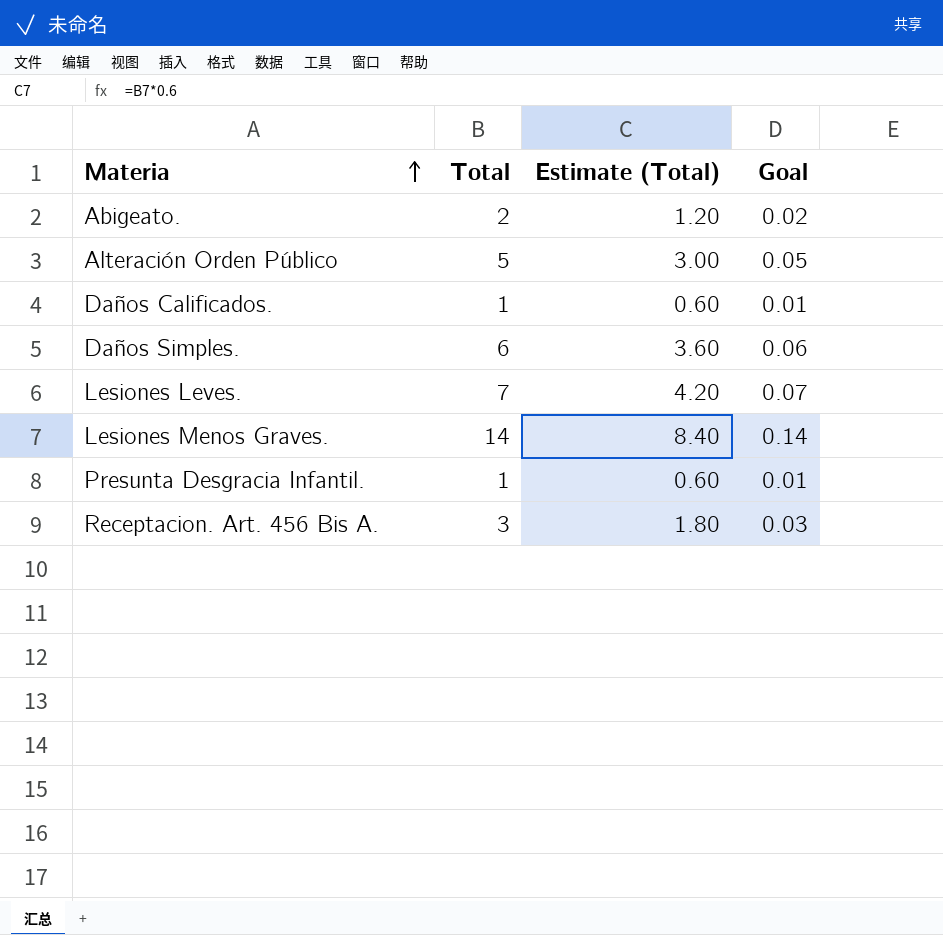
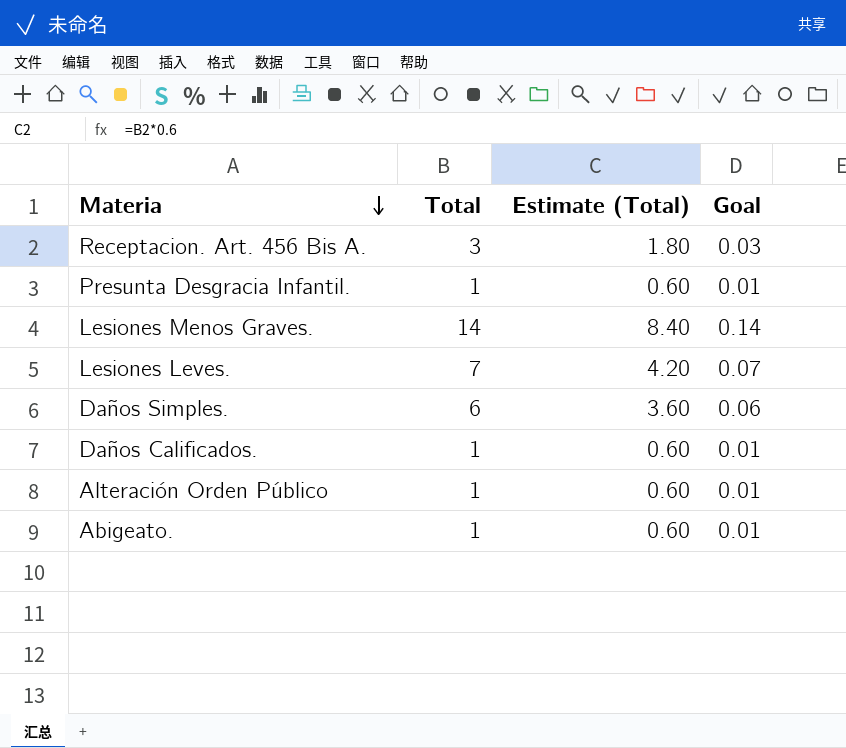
row order: Materia ascending -> Materia descending
Alteración Orden Público | Total: 5 -> 1
Alteración Orden Público | Estimate (Total): 3.00 -> 0.60
Alteración Orden Público | Goal: 0.05 -> 0.01
Abigeato. | Total: 2 -> 1
Abigeato. | Estimate (Total): 1.20 -> 0.60
Abigeato. | Goal: 0.02 -> 0.01

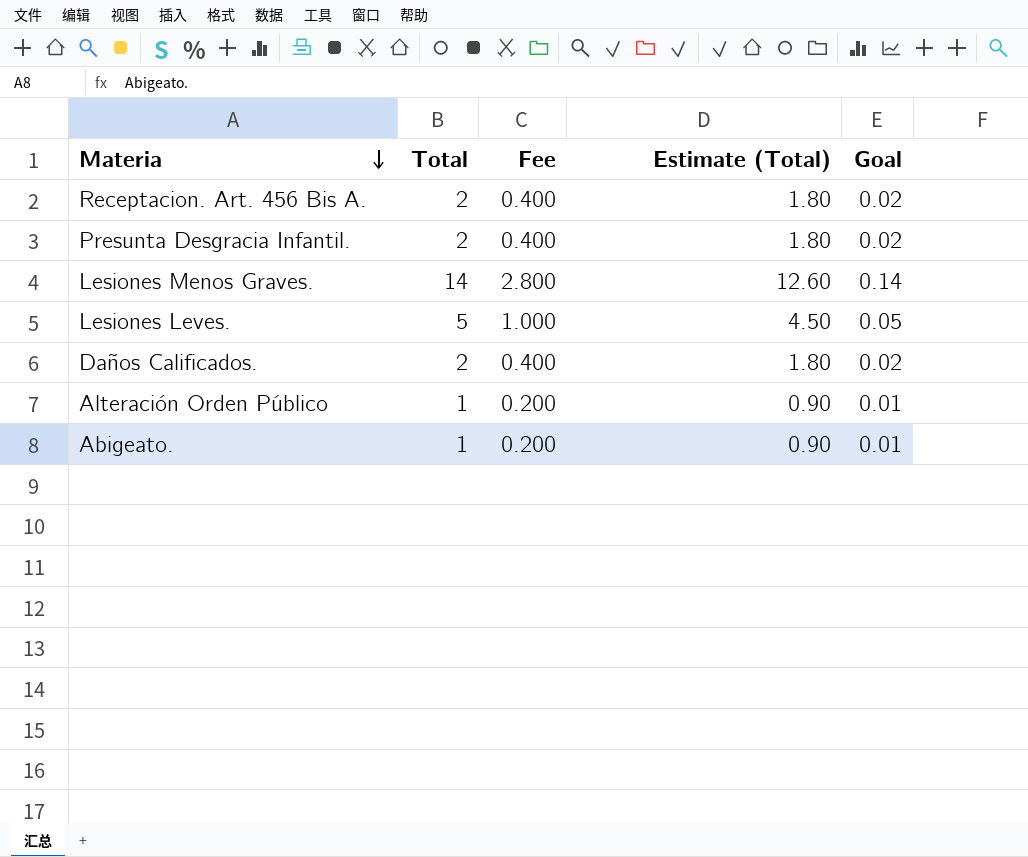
column Fee | formula: none -> [Total] * 0.2
column Estimate (Total) | formula: [Total] * 0.6 -> [Total] * 0.9
row Daños Simples.: 6 | 3.60 | 0.06 -> none
Receptacion. Art. 456 Bis A. | Total: 3 -> 2
Receptacion. Art. 456 Bis A. | Goal: 0.03 -> 0.02
Presunta Desgracia Infantil. | Total: 1 -> 2
Presunta Desgracia Infantil. | Goal: 0.01 -> 0.02
Lesiones Leves. | Total: 7 -> 5
Lesiones Leves. | Goal: 0.07 -> 0.05
Daños Calificados. | Total: 1 -> 2
Daños Calificados. | Goal: 0.01 -> 0.02

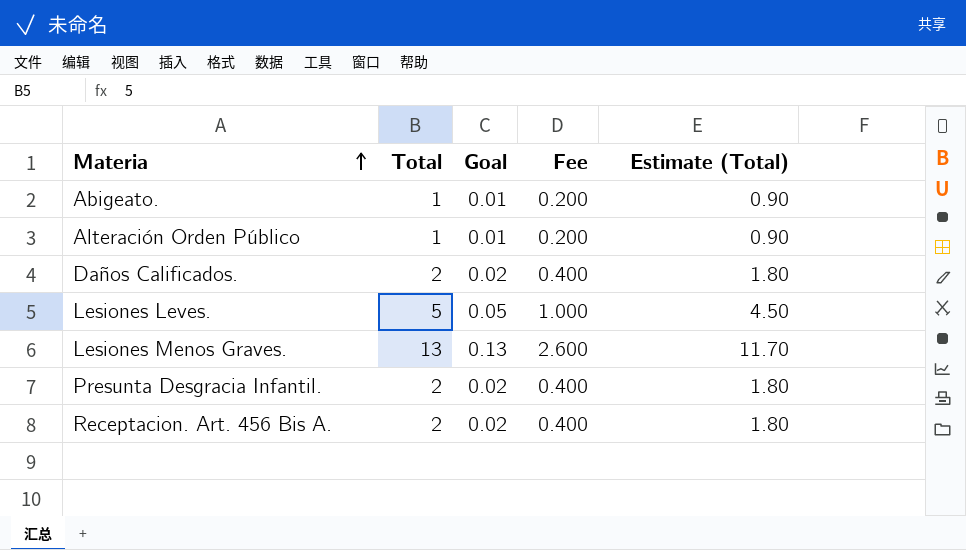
row order: Materia descending -> Materia ascending
column Goal | position: 5 -> 3
Lesiones Menos Graves. | Total: 14 -> 13
Lesiones Menos Graves. | Goal: 0.14 -> 0.13
Lesiones Menos Graves. | Fee: 2.800 -> 2.600
Lesiones Menos Graves. | Estimate (Total): 12.60 -> 11.70

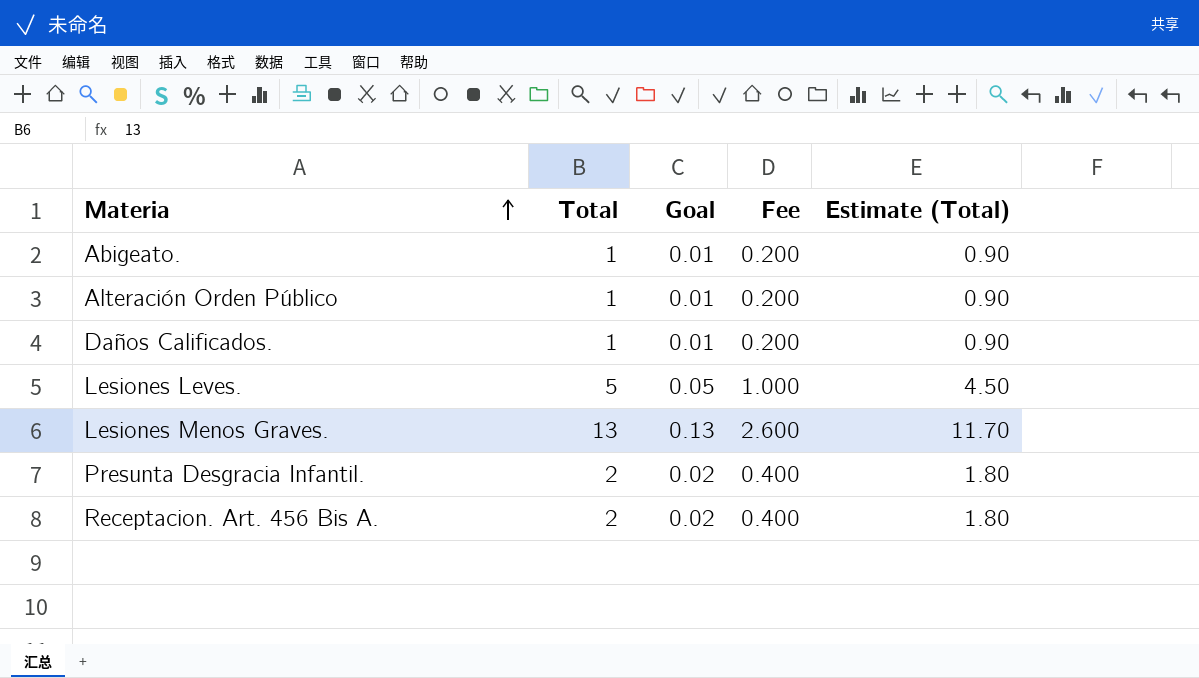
Daños Calificados. | Total: 2 -> 1
Daños Calificados. | Goal: 0.02 -> 0.01
Daños Calificados. | Fee: 0.400 -> 0.200
Daños Calificados. | Estimate (Total): 1.80 -> 0.90

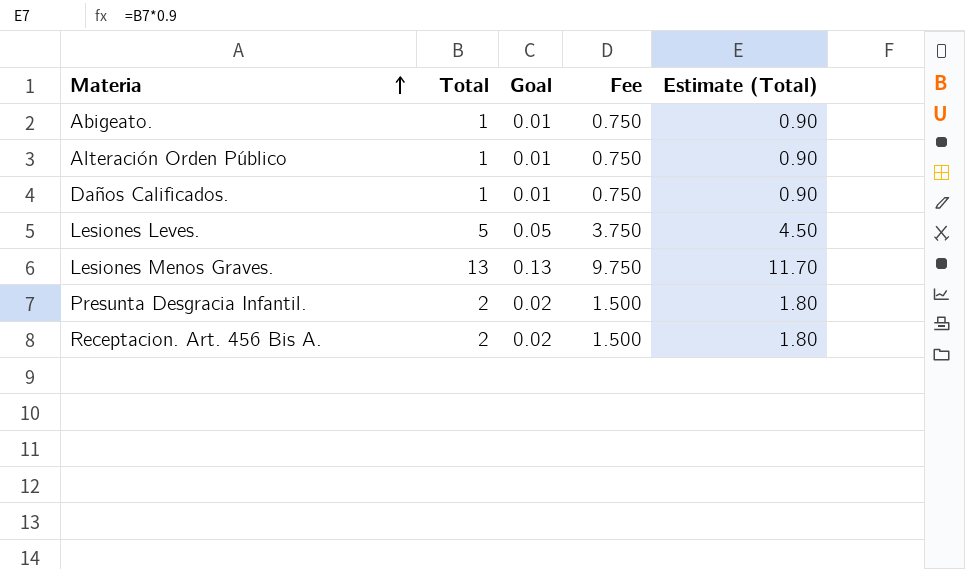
column Fee | formula: [Total] * 0.2 -> [Total] * 0.75

